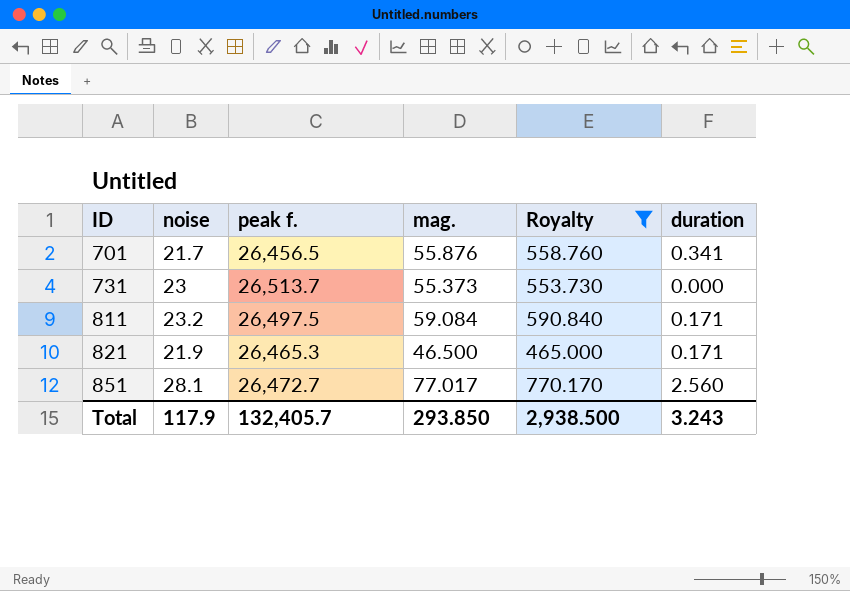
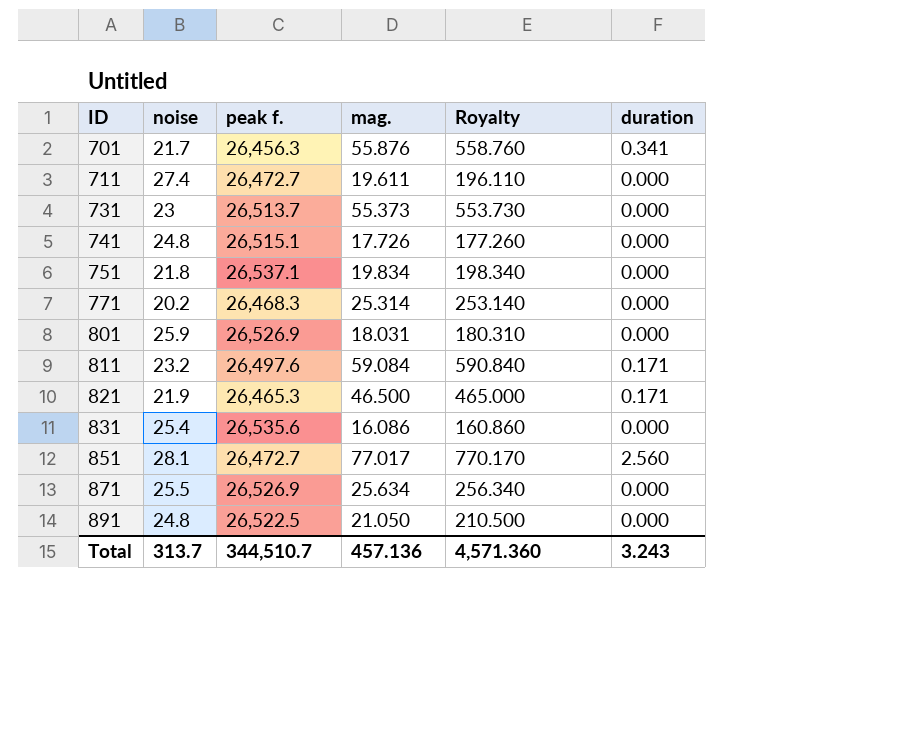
filter: Royalty >= 465.000 -> none
701 | peak f.: 26,456.5 -> 26,456.3
811 | peak f.: 26,497.5 -> 26,497.6
Total | noise: 117.9 -> 313.7
Total | peak f.: 132,405.7 -> 344,510.7
Total | mag.: 293.850 -> 457.136
Total | Royalty: 2,938.500 -> 4,571.360

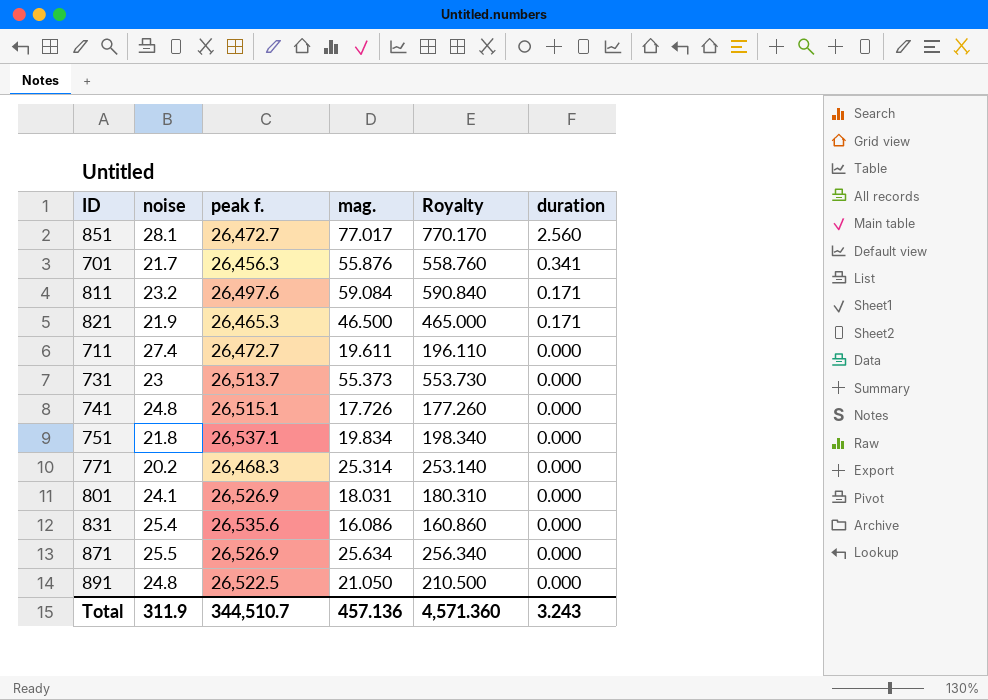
row order: ID ascending -> duration descending
801 | noise: 25.9 -> 24.1
Total | noise: 313.7 -> 311.9

